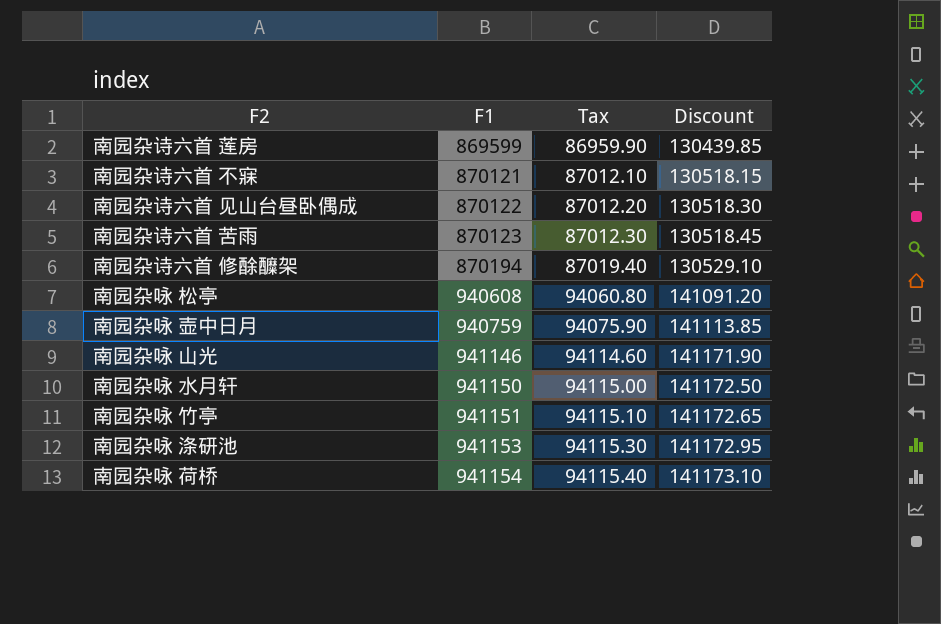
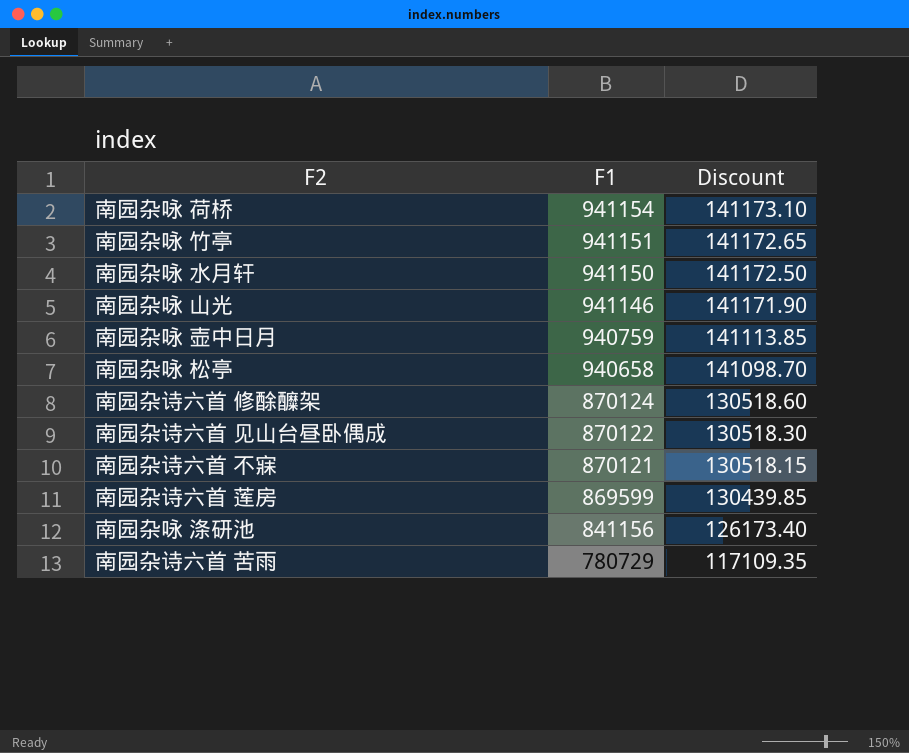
row order: F1 ascending -> F1 descending
column Tax | formula: [F1] * 0.1 -> none
南园杂咏 松亭 | F1: 940608 -> 940658
南园杂咏 松亭 | Discount: 141091.20 -> 141098.70
南园杂诗六首 修酴醾架 | F1: 870194 -> 870124
南园杂诗六首 修酴醾架 | Discount: 130529.10 -> 130518.60
南园杂咏 涤研池 | F1: 941153 -> 841156
南园杂咏 涤研池 | Discount: 141172.95 -> 126173.40
南园杂诗六首 苦雨 | F1: 870123 -> 780729
南园杂诗六首 苦雨 | Discount: 130518.45 -> 117109.35

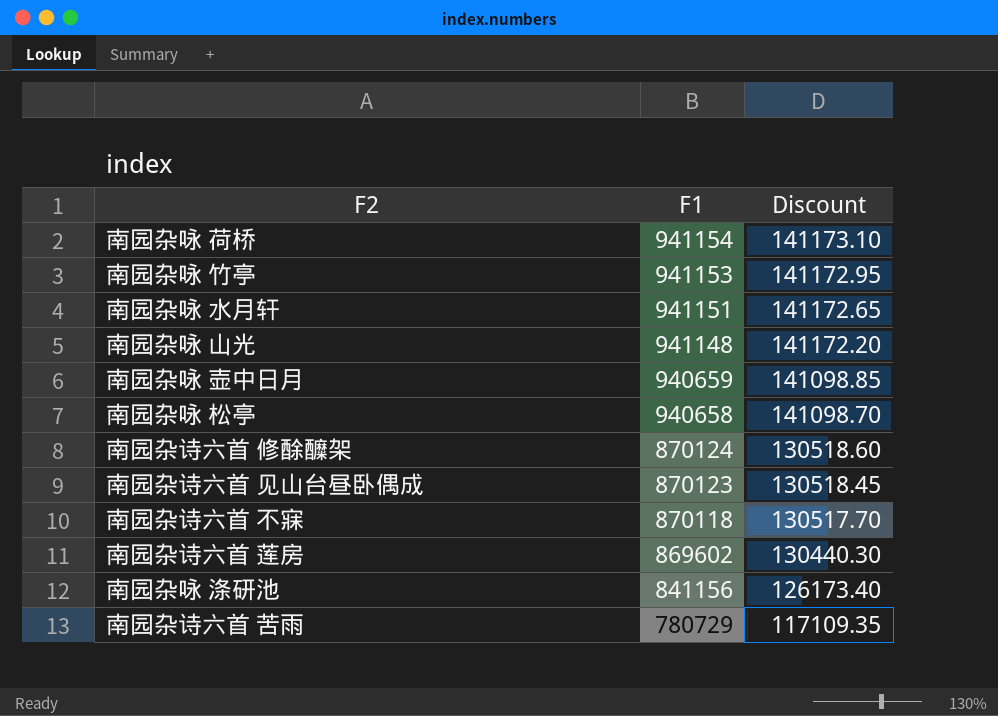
南园杂咏 竹亭 | F1: 941151 -> 941153
南园杂咏 竹亭 | Discount: 141172.65 -> 141172.95
南园杂咏 水月轩 | F1: 941150 -> 941151
南园杂咏 水月轩 | Discount: 141172.50 -> 141172.65
南园杂咏 山光 | F1: 941146 -> 941148
南园杂咏 山光 | Discount: 141171.90 -> 141172.20
南园杂咏 壶中日月 | F1: 940759 -> 940659
南园杂咏 壶中日月 | Discount: 141113.85 -> 141098.85
南园杂诗六首 见山台昼卧偶成 | F1: 870122 -> 870123
南园杂诗六首 见山台昼卧偶成 | Discount: 130518.30 -> 130518.45
南园杂诗六首 不寐 | F1: 870121 -> 870118
南园杂诗六首 不寐 | Discount: 130518.15 -> 130517.70
南园杂诗六首 莲房 | F1: 869599 -> 869602
南园杂诗六首 莲房 | Discount: 130439.85 -> 130440.30

